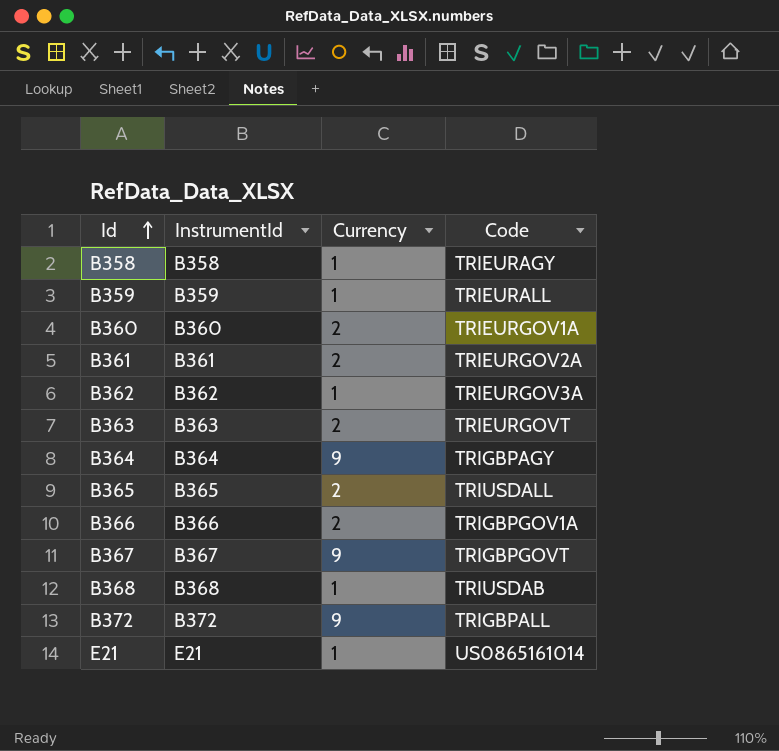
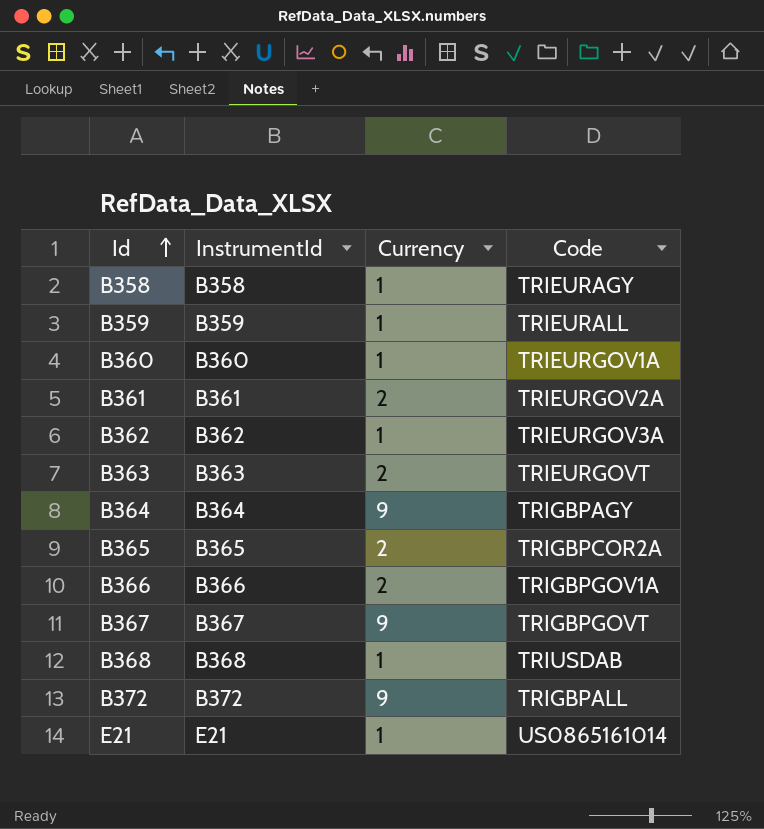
B360 | Currency: 2 -> 1
B365 | Code: TRIUSDALL -> TRIGBPCOR2A

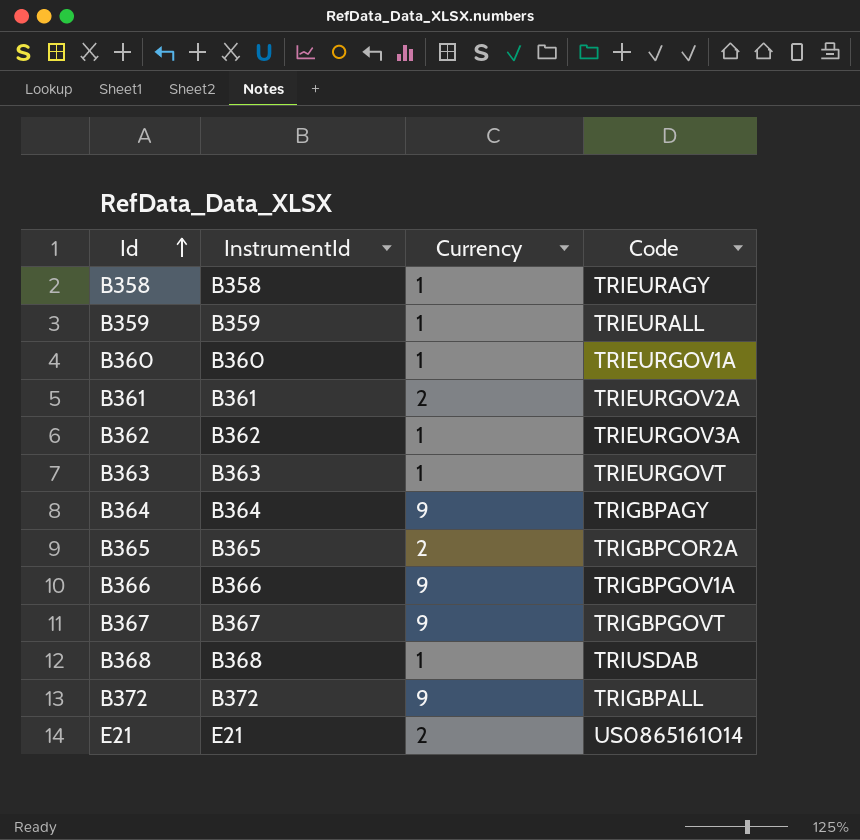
B363 | Currency: 2 -> 1
B366 | Currency: 2 -> 9
E21 | Currency: 1 -> 2

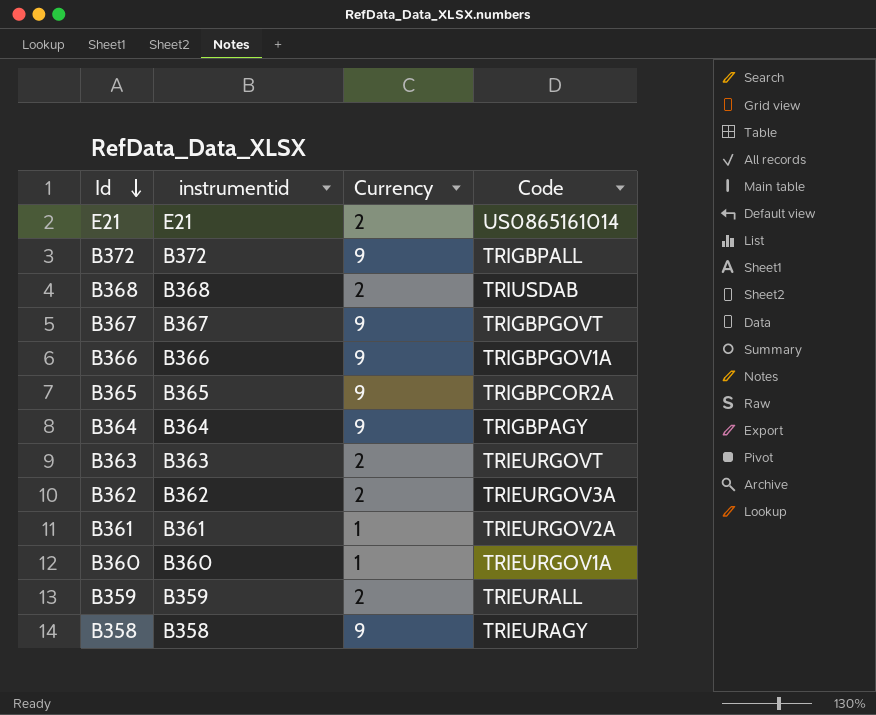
row order: Id ascending -> Id descending
column name: InstrumentId -> instrumentid
B368 | Currency: 1 -> 2
B365 | Currency: 2 -> 9
B363 | Currency: 1 -> 2
B362 | Currency: 1 -> 2
B361 | Currency: 2 -> 1
B359 | Currency: 1 -> 2
B358 | Currency: 1 -> 9

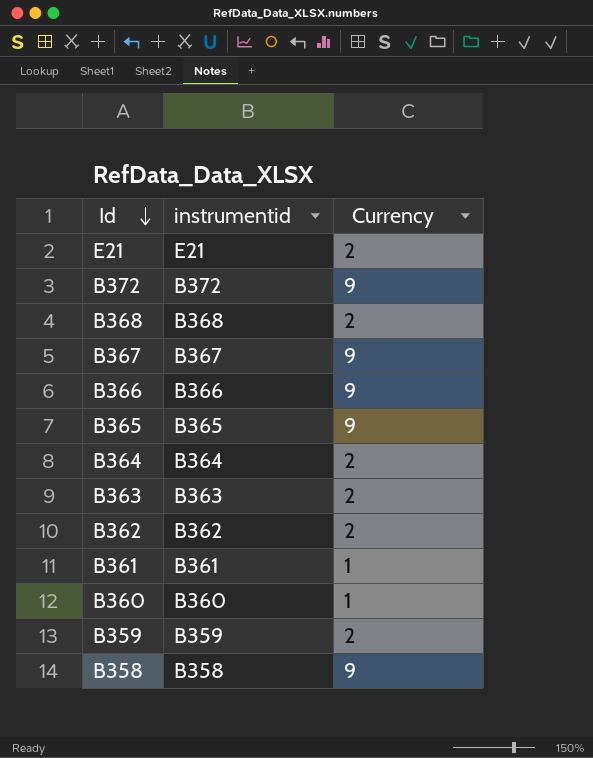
column Code | position: 4 -> none
B364 | Currency: 9 -> 2

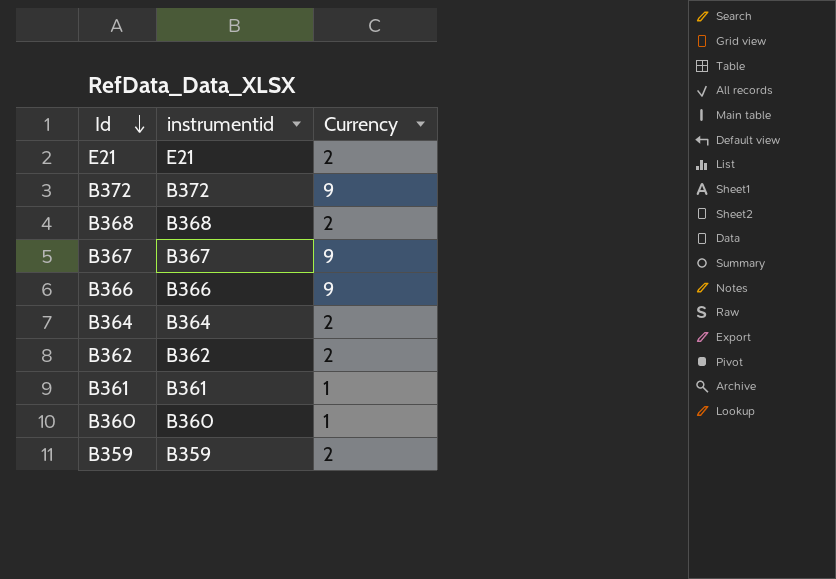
row B365: B365 | 9 -> none
row B363: B363 | 2 -> none
row B358: B358 | 9 -> none

